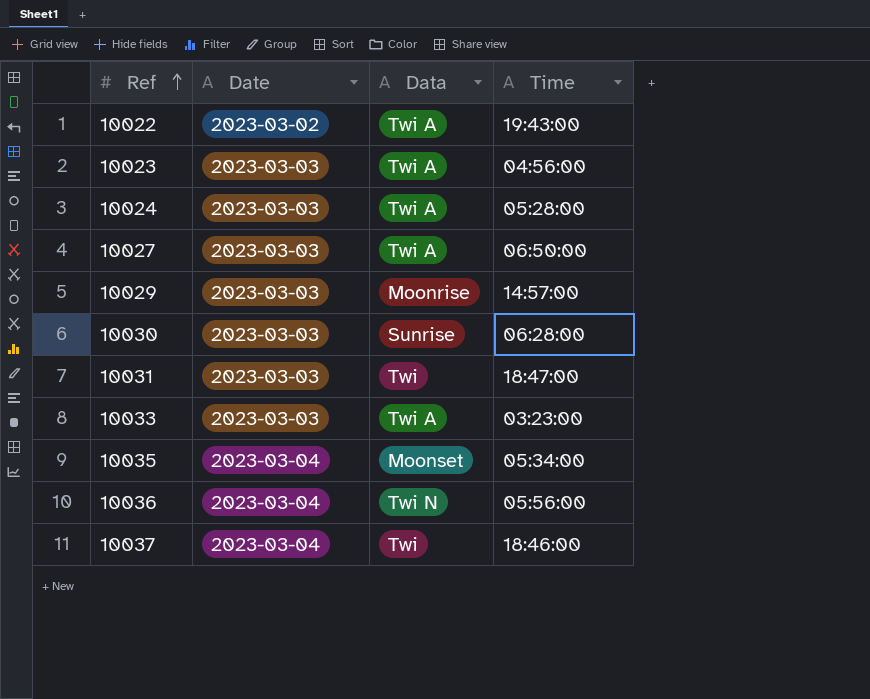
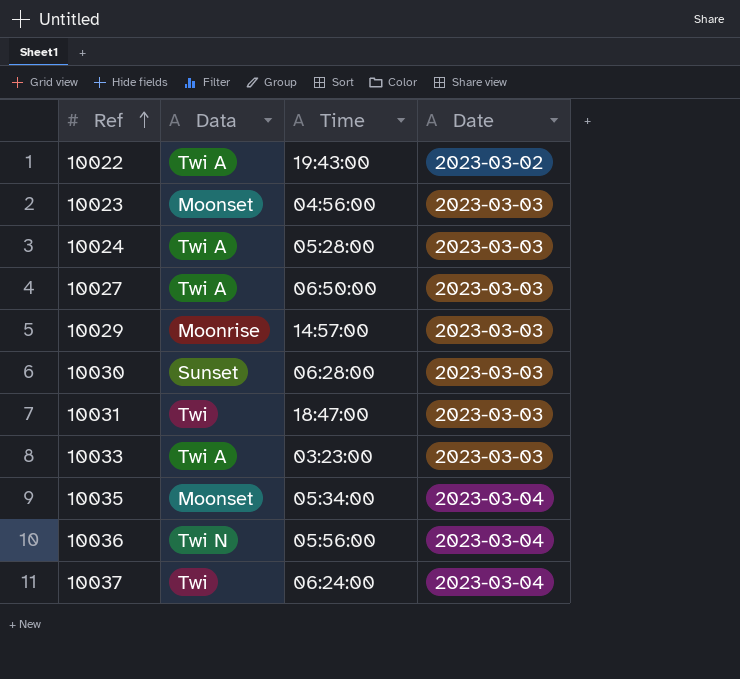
column Date | position: 2 -> 4
10023 | Data: Twi A -> Moonset
10030 | Data: Sunrise -> Sunset
10037 | Time: 18:46:00 -> 06:24:00

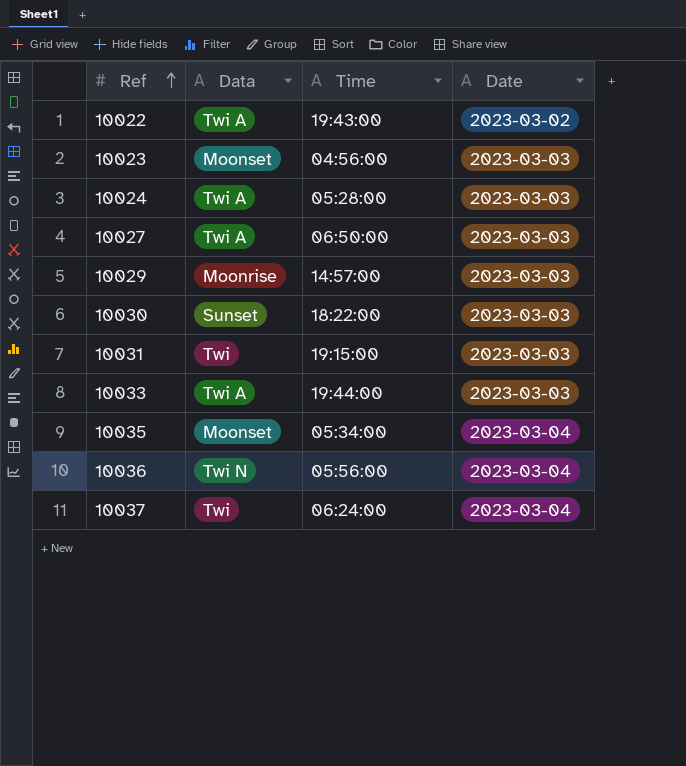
10030 | Time: 06:28:00 -> 18:22:00
10031 | Time: 18:47:00 -> 19:15:00
10033 | Time: 03:23:00 -> 19:44:00

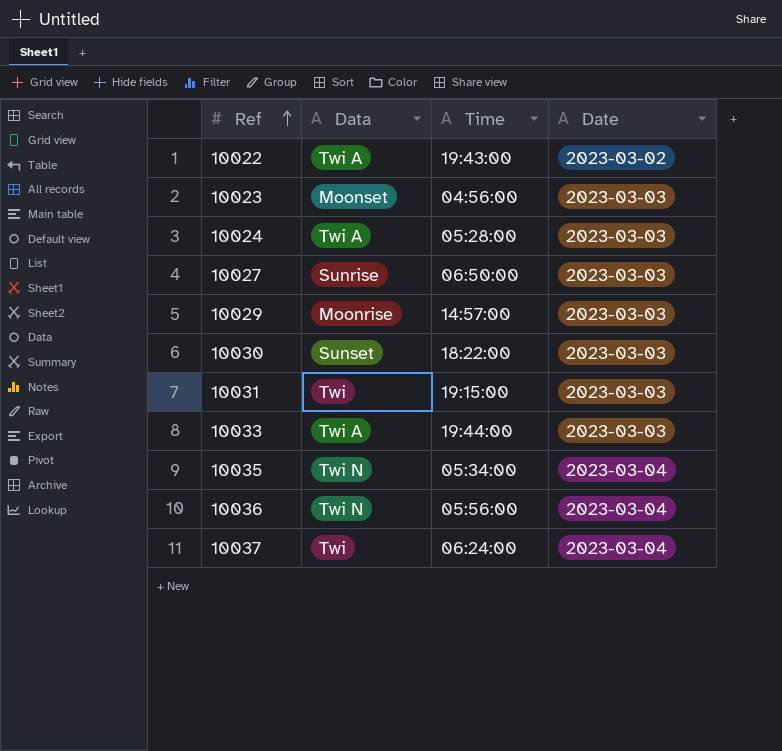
10027 | Data: Twi A -> Sunrise
10035 | Data: Moonset -> Twi N

